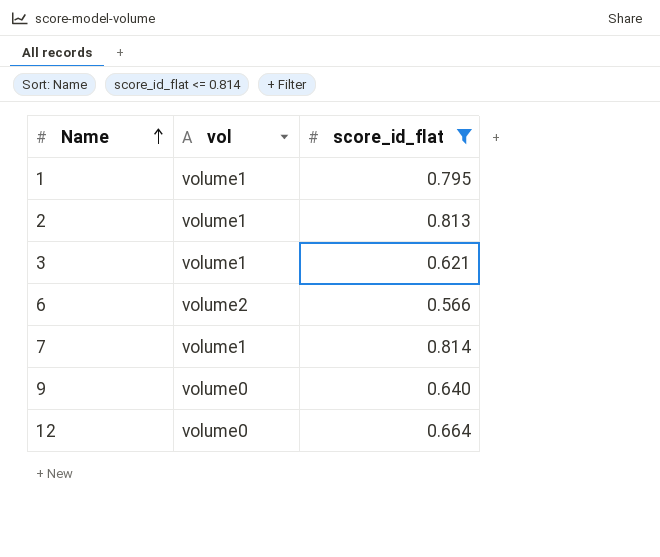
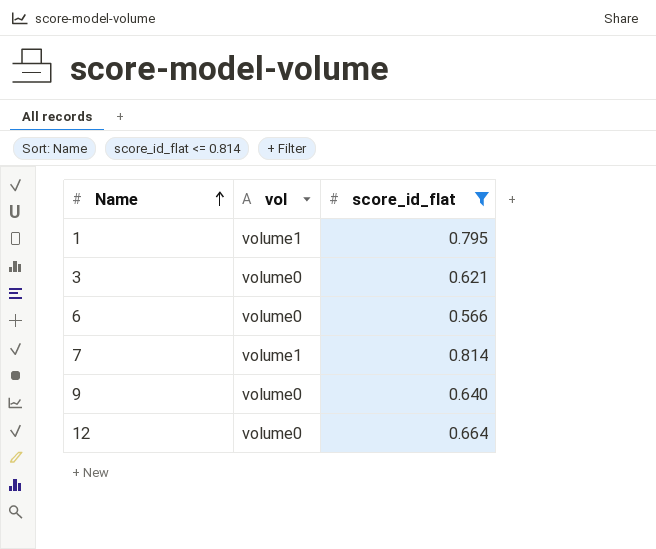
row 2: volume1 | 0.813 -> none
3 | vol: volume1 -> volume0
6 | vol: volume2 -> volume0

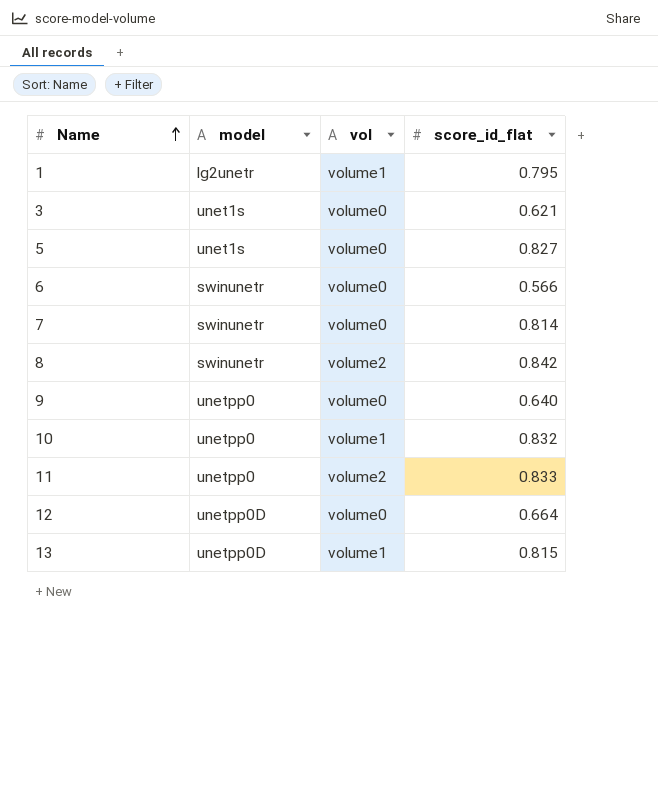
filter: score_id_flat <= 0.814 -> none
column model | position: none -> 2
7 | vol: volume1 -> volume0

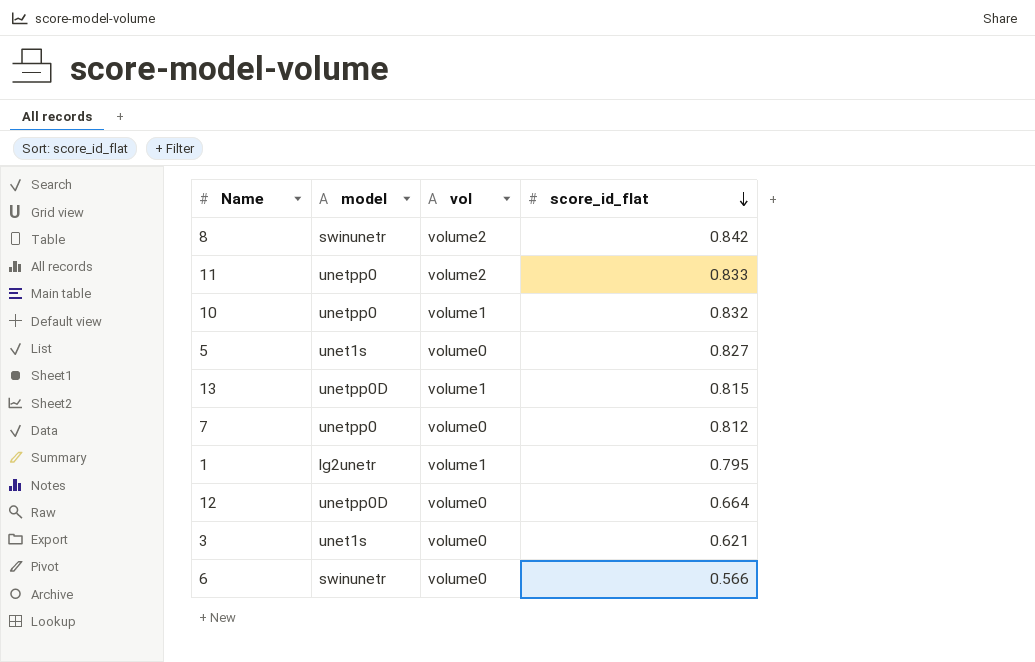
row order: Name ascending -> score_id_flat descending
row 9: unetpp0 | volume0 | 0.640 -> none
7 | model: swinunetr -> unetpp0
7 | score_id_flat: 0.814 -> 0.812

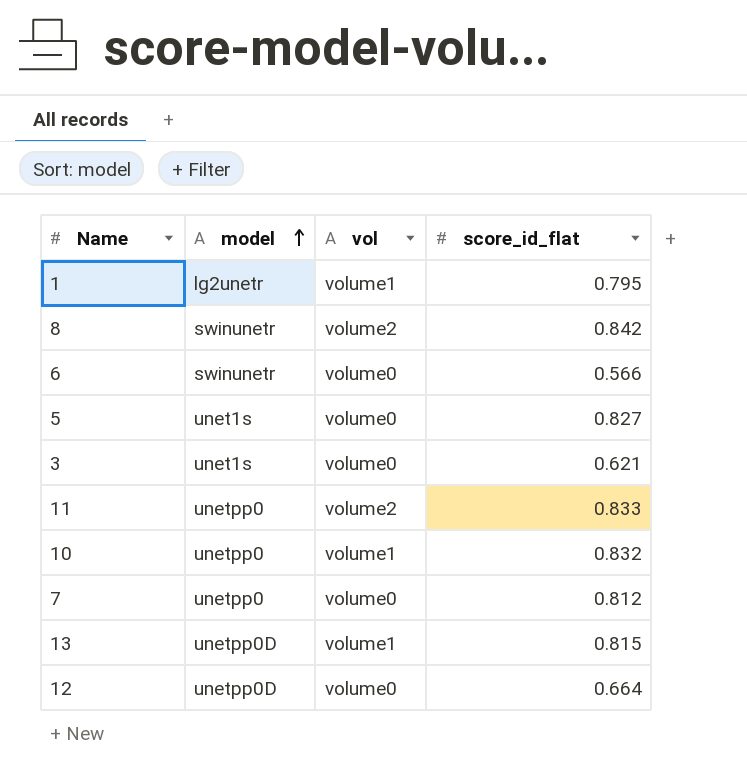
row order: score_id_flat descending -> model ascending

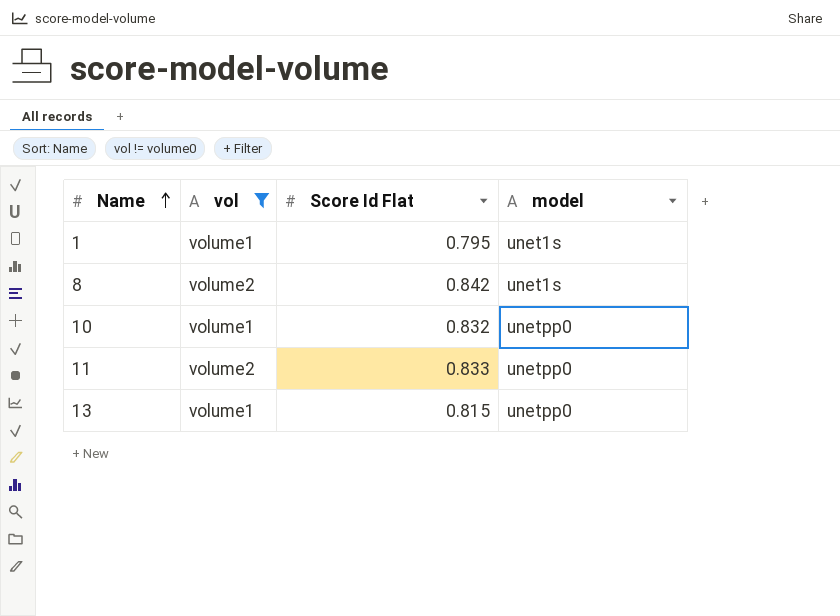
filter: none -> vol != volume0
row order: model ascending -> Name ascending
column name: score_id_flat -> Score Id Flat
column model | position: 2 -> 4
1 | model: lg2unetr -> unet1s
8 | model: swinunetr -> unet1s
13 | model: unetpp0D -> unetpp0

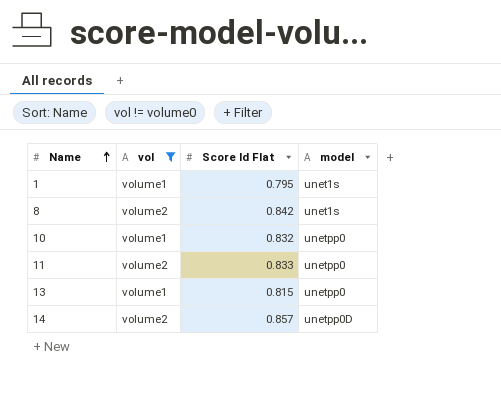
row 14: none -> volume2 | 0.857 | unetpp0D

